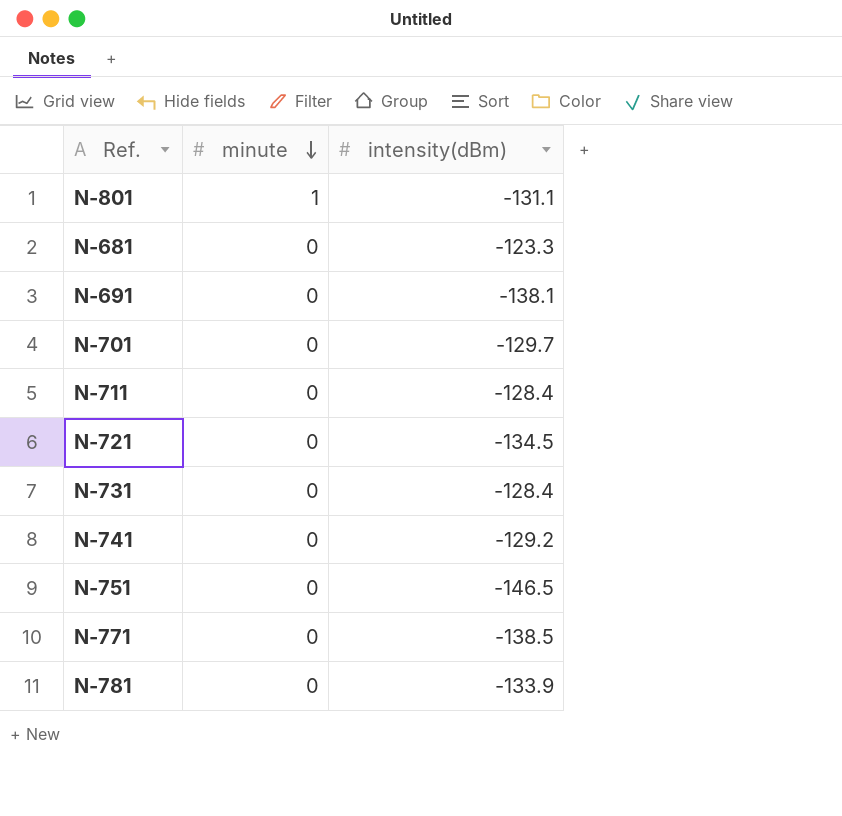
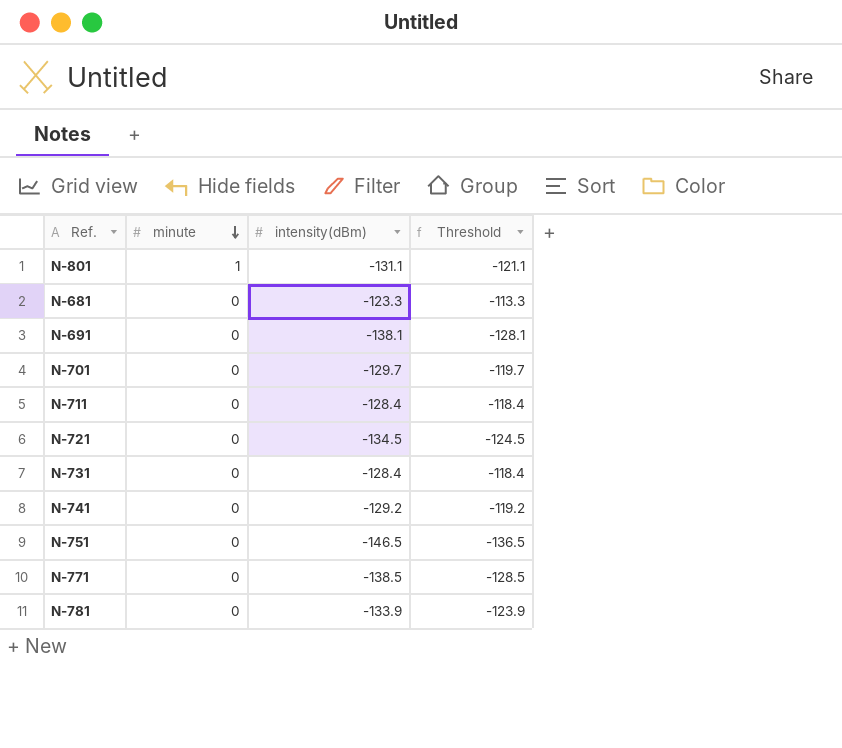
column Threshold | formula: none -> [intensity(dBm)] + 10

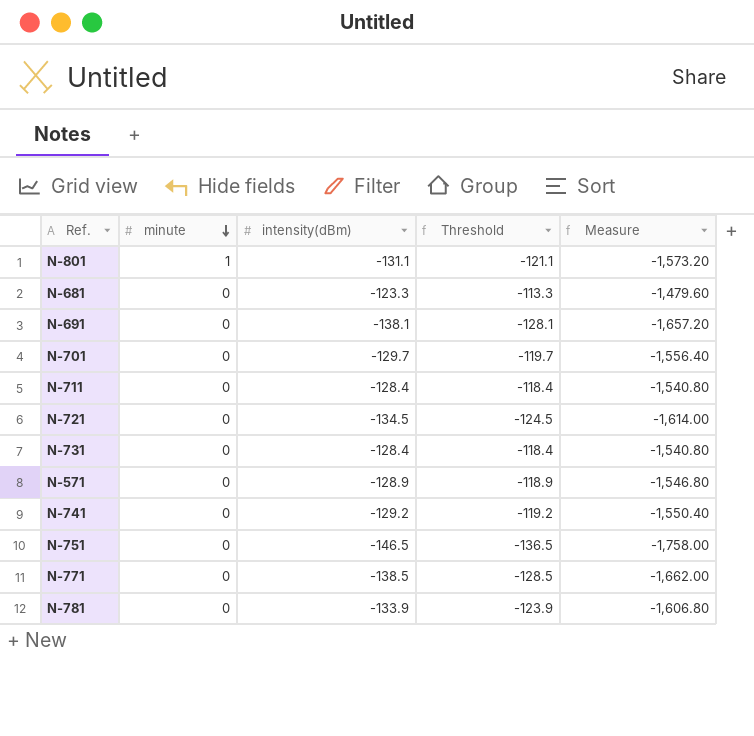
column Measure | formula: none -> [intensity(dBm)] * 12
row N-571: none -> 0 | -128.9 | -118.9 | -1,546.80

